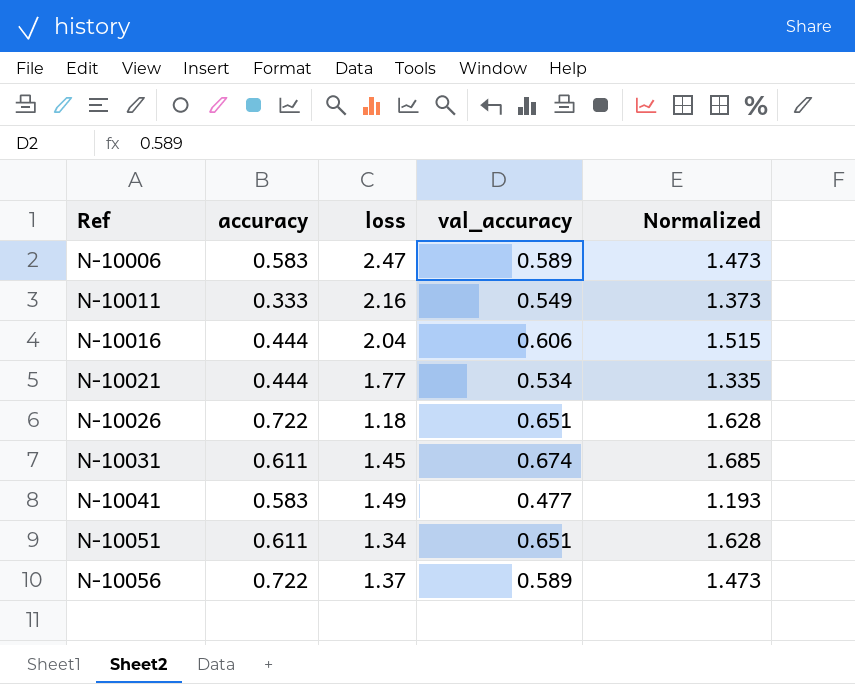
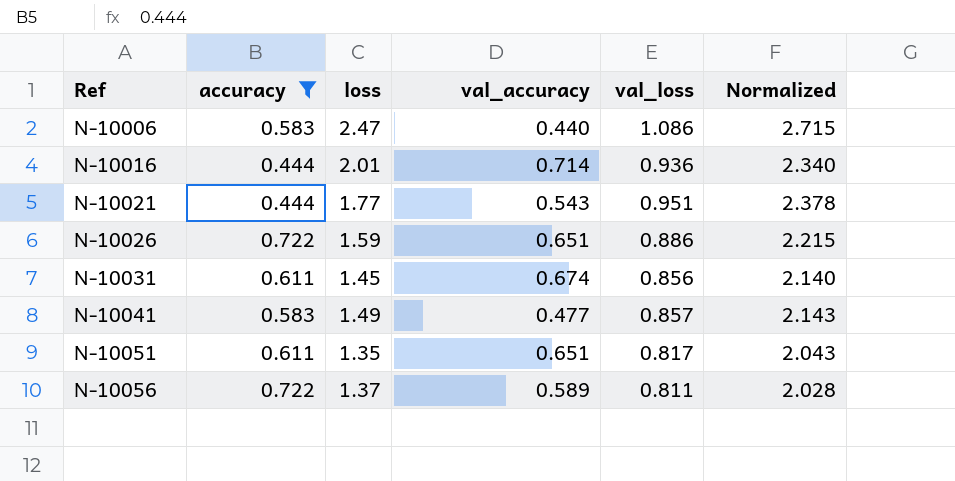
filter: none -> accuracy != 0.333
column val_loss | position: none -> 5
column Normalized | formula: [val_accuracy] * 2.5 -> [val_loss] * 2.5
N-10006 | val_accuracy: 0.589 -> 0.440
N-10016 | loss: 2.04 -> 2.01
N-10016 | val_accuracy: 0.606 -> 0.714
N-10021 | val_accuracy: 0.534 -> 0.543
N-10026 | loss: 1.18 -> 1.59
N-10051 | loss: 1.34 -> 1.35

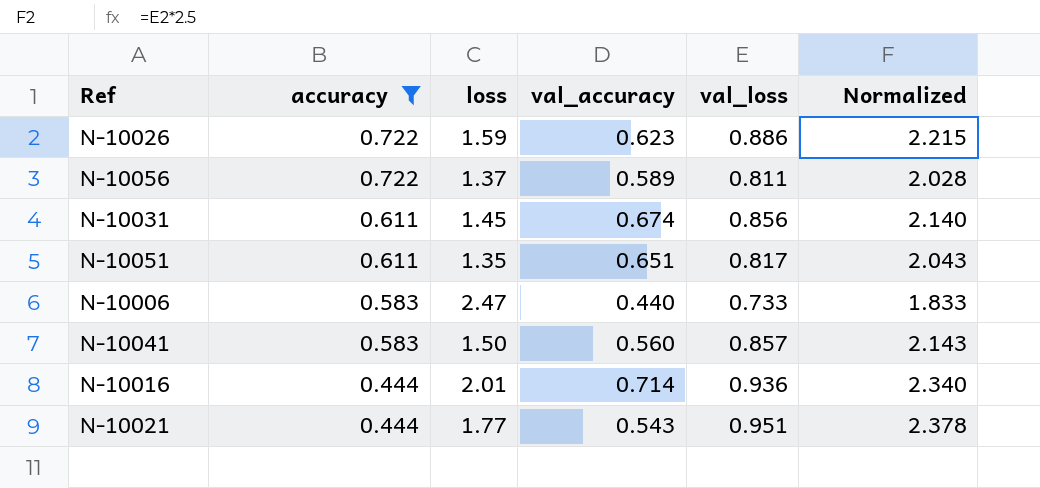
row order: Ref ascending -> accuracy descending
N-10026 | val_accuracy: 0.651 -> 0.623
N-10006 | val_loss: 1.086 -> 0.733
N-10006 | Normalized: 2.715 -> 1.833
N-10041 | loss: 1.49 -> 1.50
N-10041 | val_accuracy: 0.477 -> 0.560

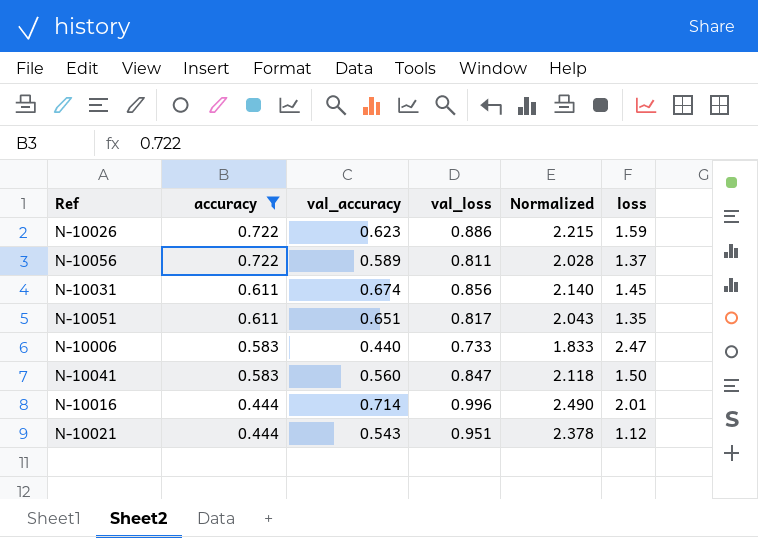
column loss | position: 3 -> 6
N-10041 | val_loss: 0.857 -> 0.847
N-10041 | Normalized: 2.143 -> 2.118
N-10016 | val_loss: 0.936 -> 0.996
N-10016 | Normalized: 2.340 -> 2.490
N-10021 | loss: 1.77 -> 1.12

